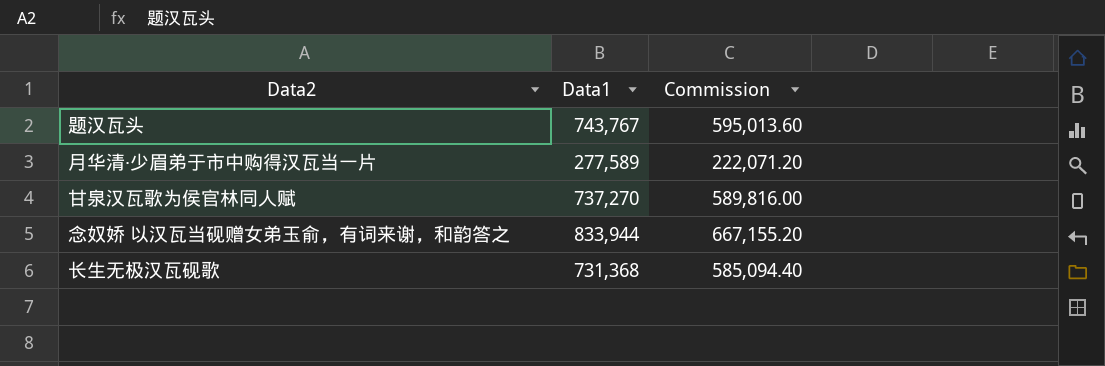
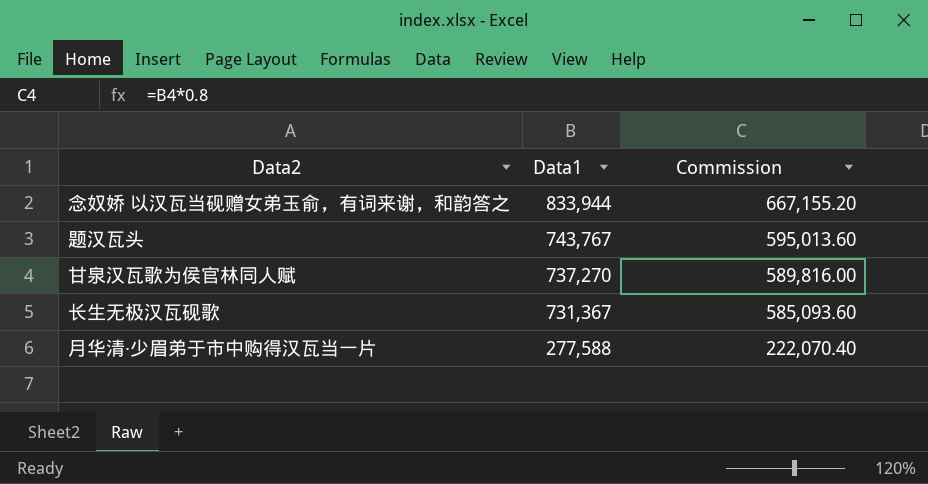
row order: none -> Data1 descending
长生无极汉瓦砚歌 | Data1: 731,368 -> 731,367
长生无极汉瓦砚歌 | Commission: 585,094.40 -> 585,093.60
月华清·少眉弟于市中购得汉瓦当一片 | Data1: 277,589 -> 277,588
月华清·少眉弟于市中购得汉瓦当一片 | Commission: 222,071.20 -> 222,070.40

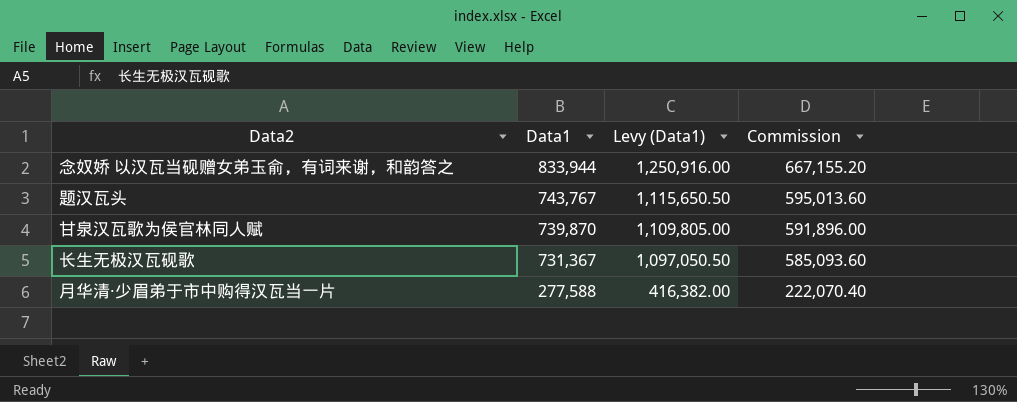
column Levy (Data1) | formula: none -> [Data1] * 1.5
甘泉汉瓦歌为侯官林同人赋 | Data1: 737,270 -> 739,870
甘泉汉瓦歌为侯官林同人赋 | Commission: 589,816.00 -> 591,896.00

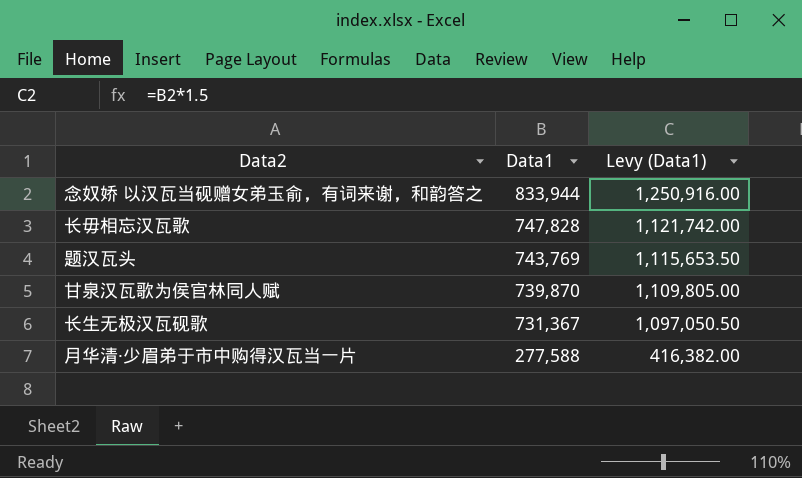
column Commission | formula: [Data1] * 0.8 -> none
row 长毋相忘汉瓦歌: none -> 747,828 | 1,121,742.00
题汉瓦头 | Data1: 743,767 -> 743,769
题汉瓦头 | Levy (Data1): 1,115,650.50 -> 1,115,653.50

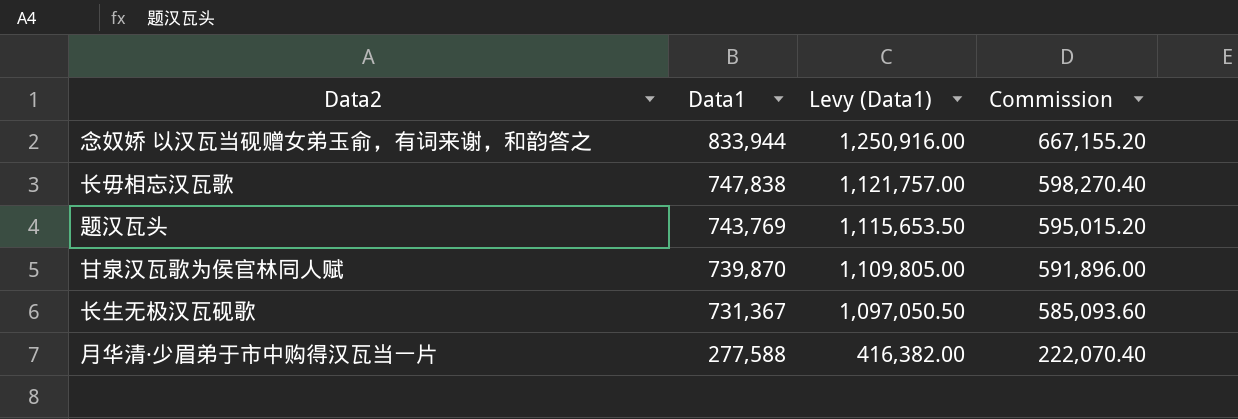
column Commission | formula: none -> [Data1] * 0.8
长毋相忘汉瓦歌 | Data1: 747,828 -> 747,838
长毋相忘汉瓦歌 | Levy (Data1): 1,121,742.00 -> 1,121,757.00

